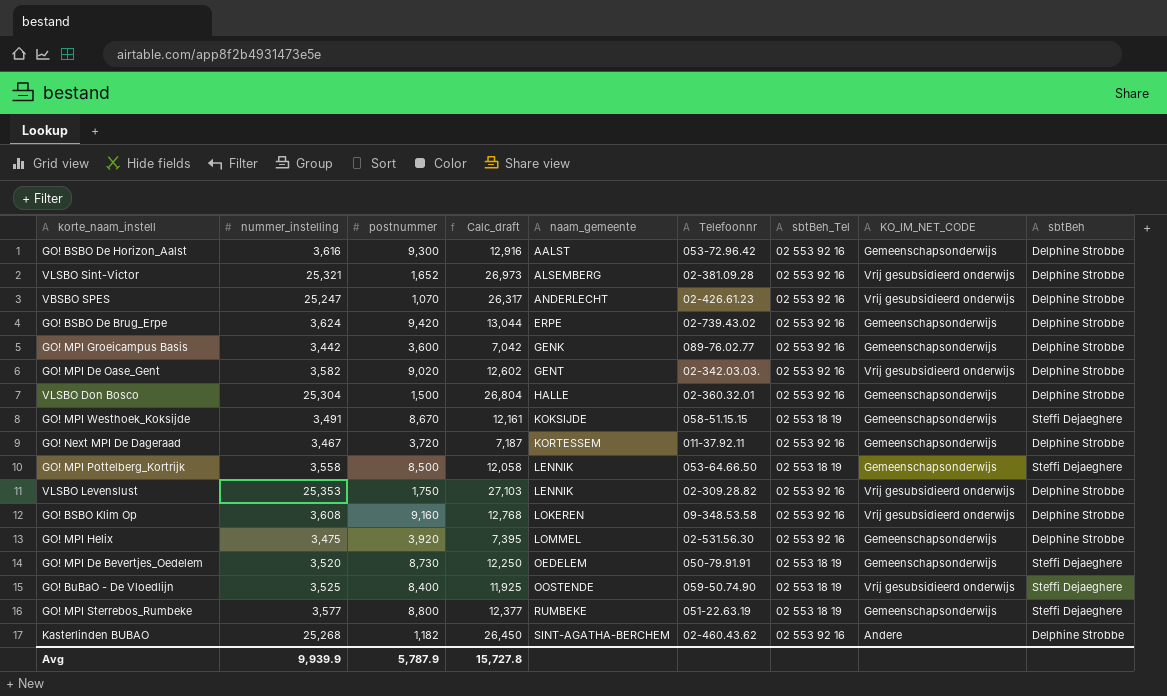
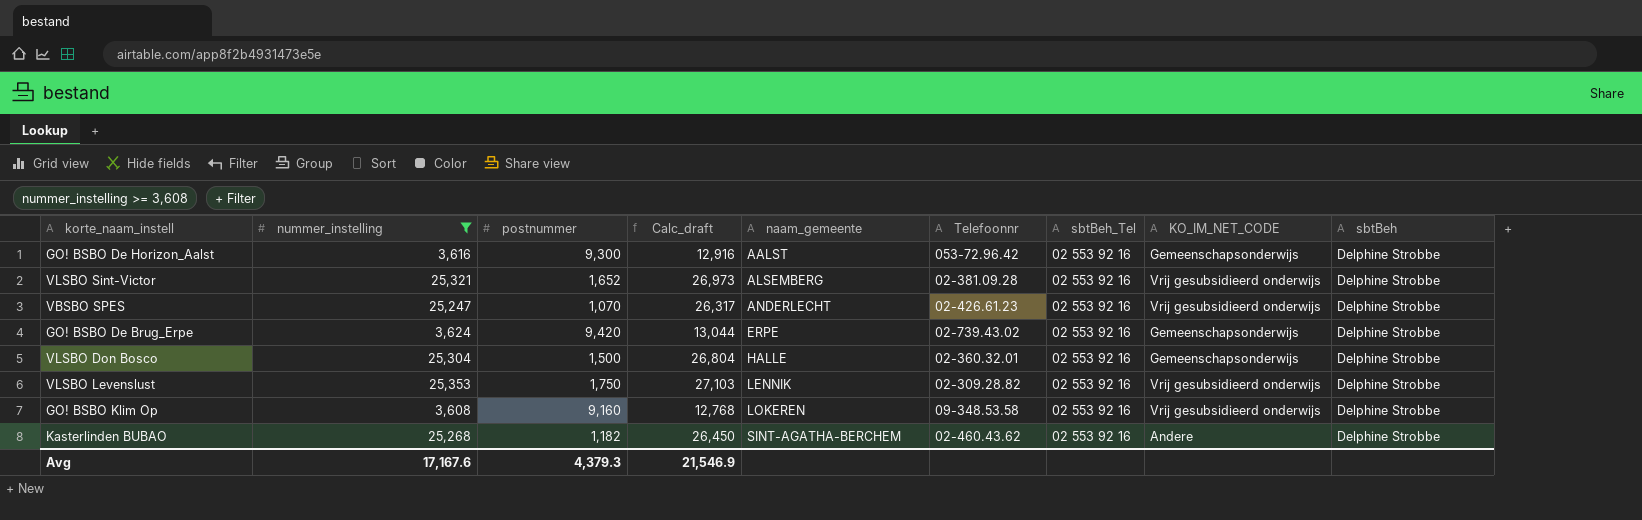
filter: none -> nummer_instelling >= 3,608
Avg | nummer_instelling: 9,939.9 -> 17,167.6
Avg | postnummer: 5,787.9 -> 4,379.3
Avg | Calc_draft: 15,727.8 -> 21,546.9

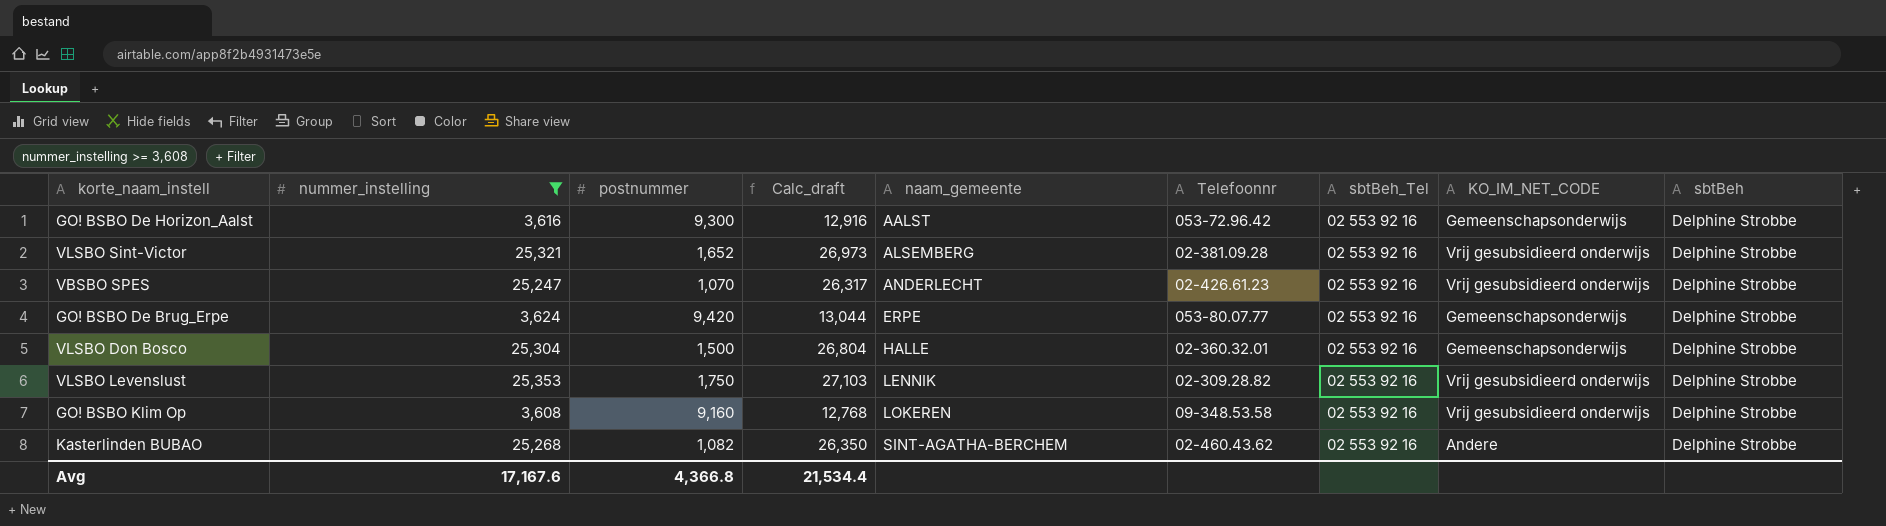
GO! BSBO De Brug_Erpe | Telefoonnr: 02-739.43.02 -> 053-80.07.77
Kasterlinden BUBAO | postnummer: 1,182 -> 1,082
Kasterlinden BUBAO | Calc_draft: 26,450 -> 26,350
Avg | postnummer: 4,379.3 -> 4,366.8
Avg | Calc_draft: 21,546.9 -> 21,534.4

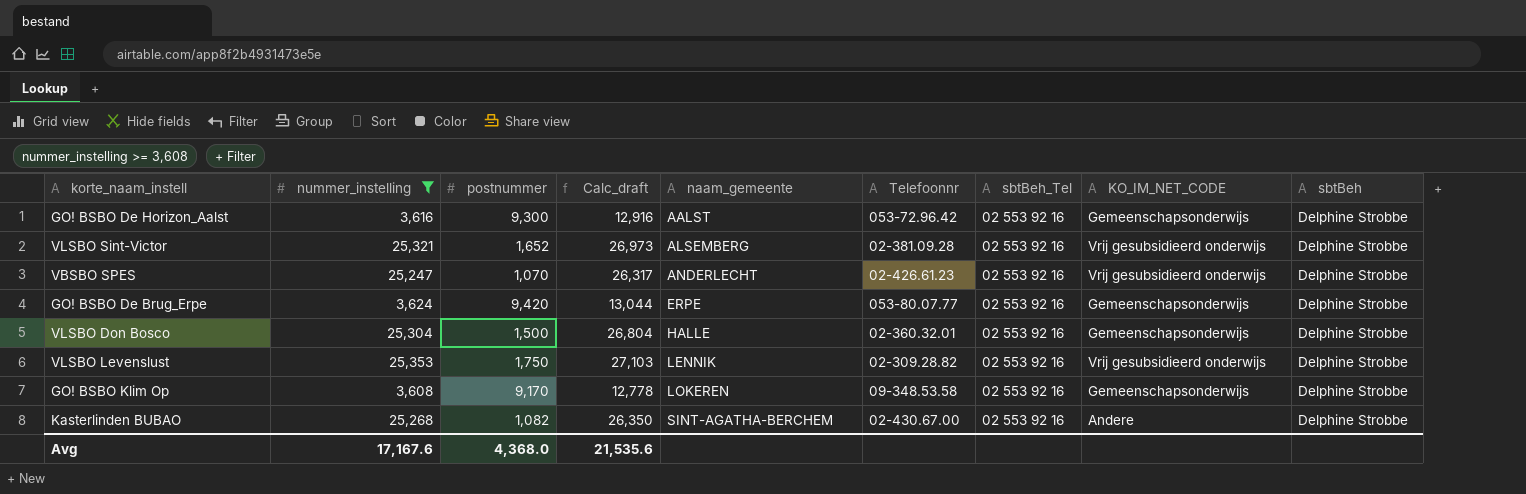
GO! BSBO Klim Op | postnummer: 9,160 -> 9,170
GO! BSBO Klim Op | Calc_draft: 12,768 -> 12,778
GO! BSBO Klim Op | KO_IM_NET_CODE: Vrij gesubsidieerd onderwijs -> Gemeenschapsonderwijs
Kasterlinden BUBAO | Telefoonnr: 02-460.43.62 -> 02-430.67.00
Avg | postnummer: 4,366.8 -> 4,368.0
Avg | Calc_draft: 21,534.4 -> 21,535.6

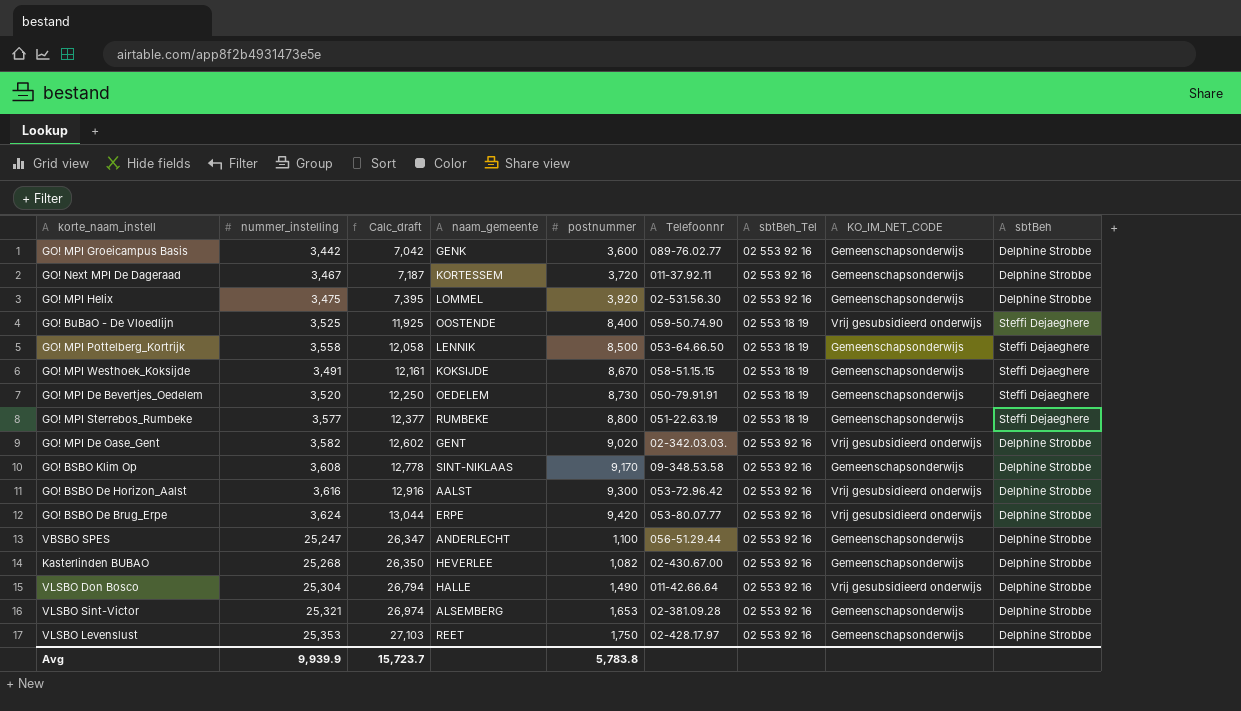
filter: nummer_instelling >= 3,608 -> none
row order: naam_gemeente ascending -> Calc_draft ascending
column postnummer | position: 3 -> 5
GO! BSBO Klim Op | naam_gemeente: LOKEREN -> SINT-NIKLAAS
GO! BSBO De Horizon_Aalst | KO_IM_NET_CODE: Gemeenschapsonderwijs -> Vrij gesubsidieerd onderwijs
GO! BSBO De Brug_Erpe | KO_IM_NET_CODE: Gemeenschapsonderwijs -> Vrij gesubsidieerd onderwijs
VBSBO SPES | Calc_draft: 26,317 -> 26,347
VBSBO SPES | postnummer: 1,070 -> 1,100
VBSBO SPES | Telefoonnr: 02-426.61.23 -> 056-51.29.44
VBSBO SPES | KO_IM_NET_CODE: Vrij gesubsidieerd onderwijs -> Gemeenschapsonderwijs
Kasterlinden BUBAO | naam_gemeente: SINT-AGATHA-BERCHEM -> HEVERLEE
Kasterlinden BUBAO | KO_IM_NET_CODE: Andere -> Gemeenschapsonderwijs
VLSBO Don Bosco | Calc_draft: 26,804 -> 26,794
VLSBO Don Bosco | postnummer: 1,500 -> 1,490
VLSBO Don Bosco | Telefoonnr: 02-360.32.01 -> 011-42.66.64
VLSBO Don Bosco | KO_IM_NET_CODE: Gemeenschapsonderwijs -> Vrij gesubsidieerd onderwijs
VLSBO Sint-Victor | Calc_draft: 26,973 -> 26,974
VLSBO Sint-Victor | postnummer: 1,652 -> 1,653
VLSBO Sint-Victor | KO_IM_NET_CODE: Vrij gesubsidieerd onderwijs -> Gemeenschapsonderwijs
VLSBO Levenslust | naam_gemeente: LENNIK -> REET
VLSBO Levenslust | Telefoonnr: 02-309.28.82 -> 02-428.17.97
VLSBO Levenslust | KO_IM_NET_CODE: Vrij gesubsidieerd onderwijs -> Gemeenschapsonderwijs
Avg | nummer_instelling: 17,167.6 -> 9,939.9
Avg | Calc_draft: 21,535.6 -> 15,723.7
Avg | postnummer: 4,368.0 -> 5,783.8

